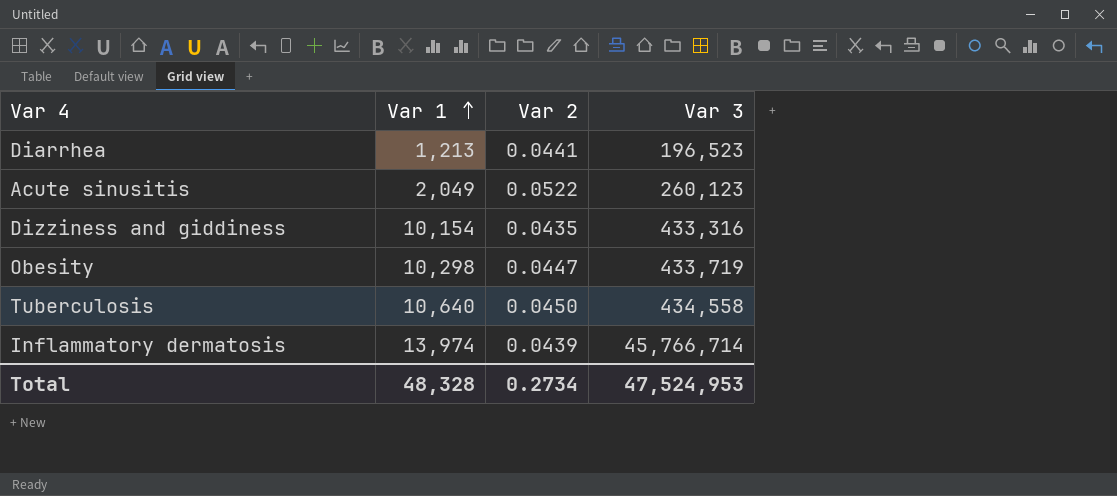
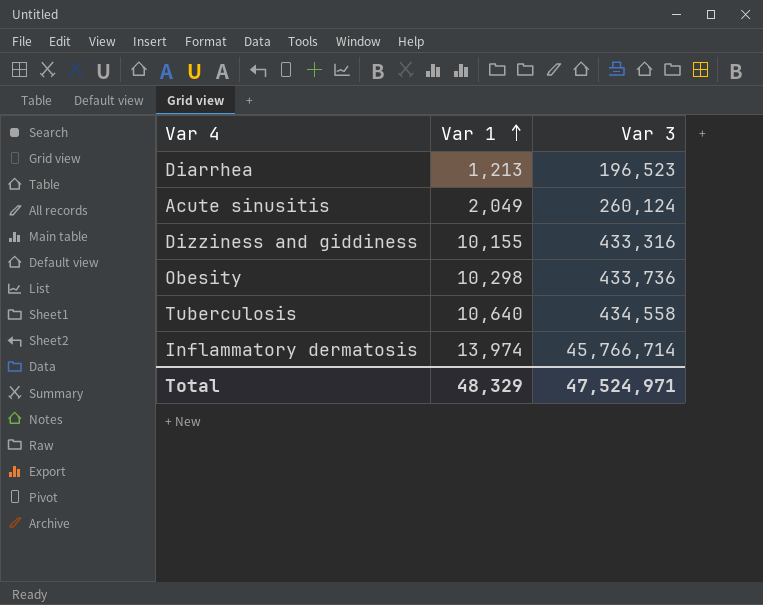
column Var 2 | position: 3 -> none
Acute sinusitis | Var 3: 260,123 -> 260,124
Dizziness and giddiness | Var 1: 10,154 -> 10,155
Obesity | Var 3: 433,719 -> 433,736
Total | Var 1: 48,328 -> 48,329
Total | Var 3: 47,524,953 -> 47,524,971

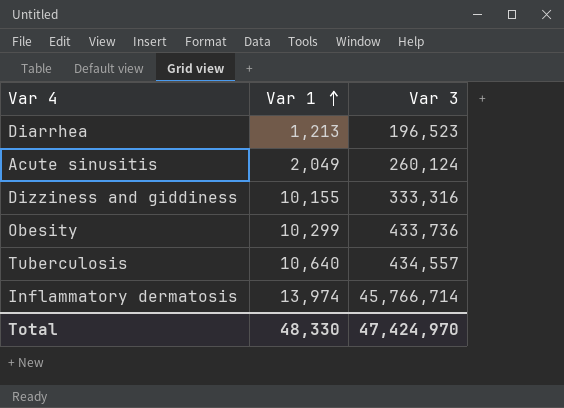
Dizziness and giddiness | Var 3: 433,316 -> 333,316
Obesity | Var 1: 10,298 -> 10,299
Tuberculosis | Var 3: 434,558 -> 434,557
Total | Var 1: 48,329 -> 48,330
Total | Var 3: 47,524,971 -> 47,424,970

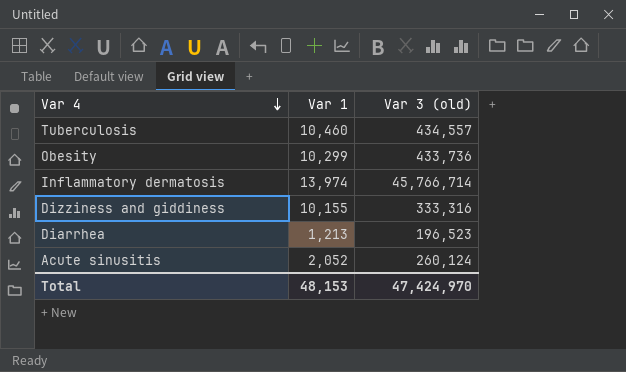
row order: Var 1 ascending -> Var 4 descending
column name: Var 3 -> Var 3 (old)
Tuberculosis | Var 1: 10,640 -> 10,460
Acute sinusitis | Var 1: 2,049 -> 2,052
Total | Var 1: 48,330 -> 48,153

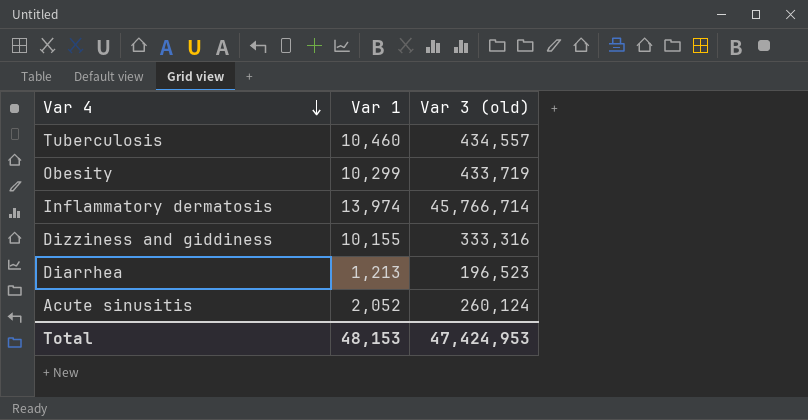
Obesity | Var 3 (old): 433,736 -> 433,719
Total | Var 3 (old): 47,424,970 -> 47,424,953

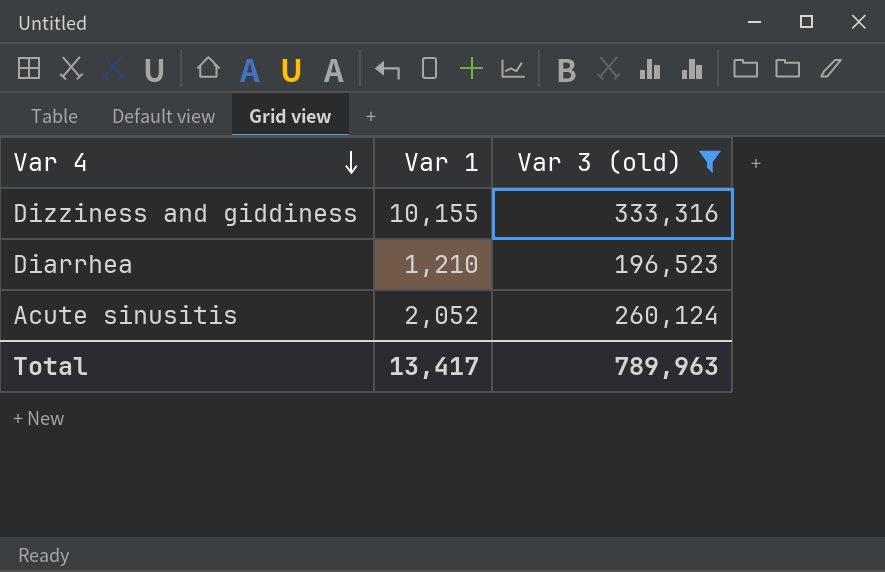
filter: none -> Var 3 (old) <= 333,316
Diarrhea | Var 1: 1,213 -> 1,210
Total | Var 1: 48,153 -> 13,417
Total | Var 3 (old): 47,424,953 -> 789,963

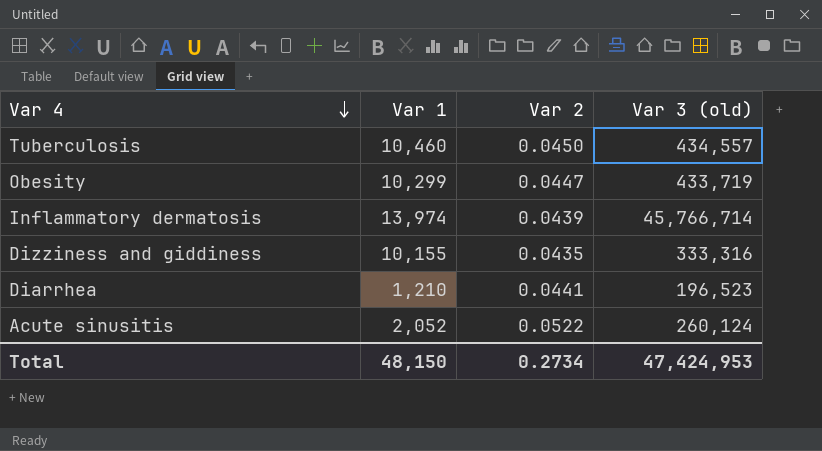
filter: Var 3 (old) <= 333,316 -> none
column Var 2 | position: none -> 3
Total | Var 1: 13,417 -> 48,150
Total | Var 3 (old): 789,963 -> 47,424,953

